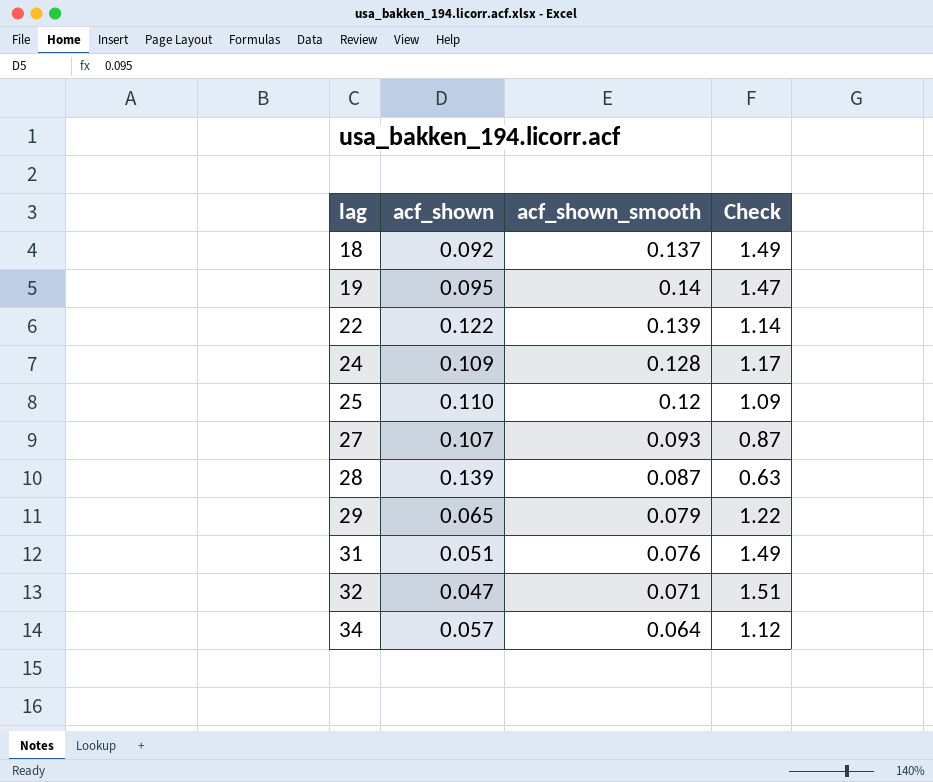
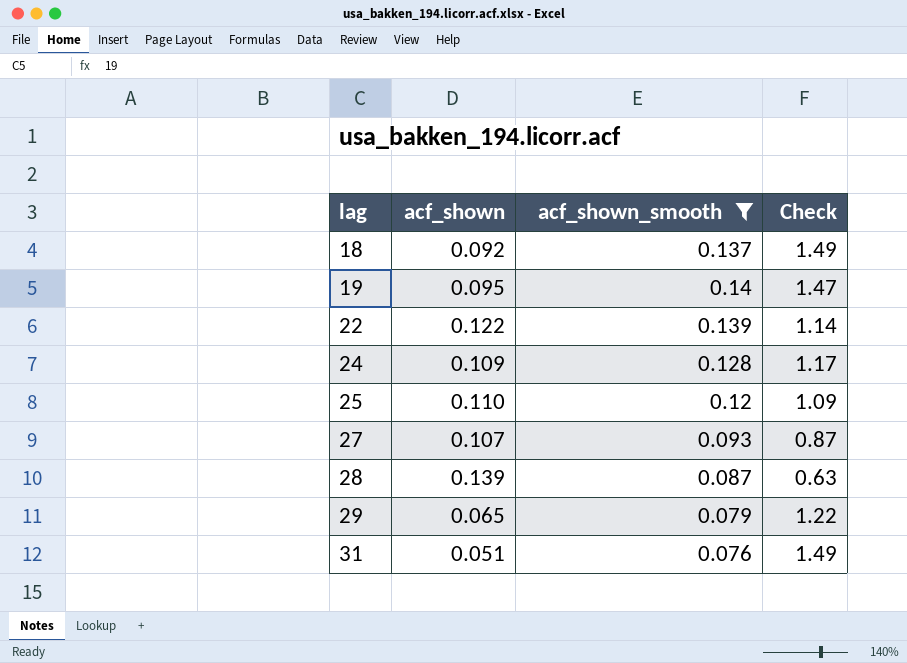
filter: none -> acf_shown_smooth >= 0.076

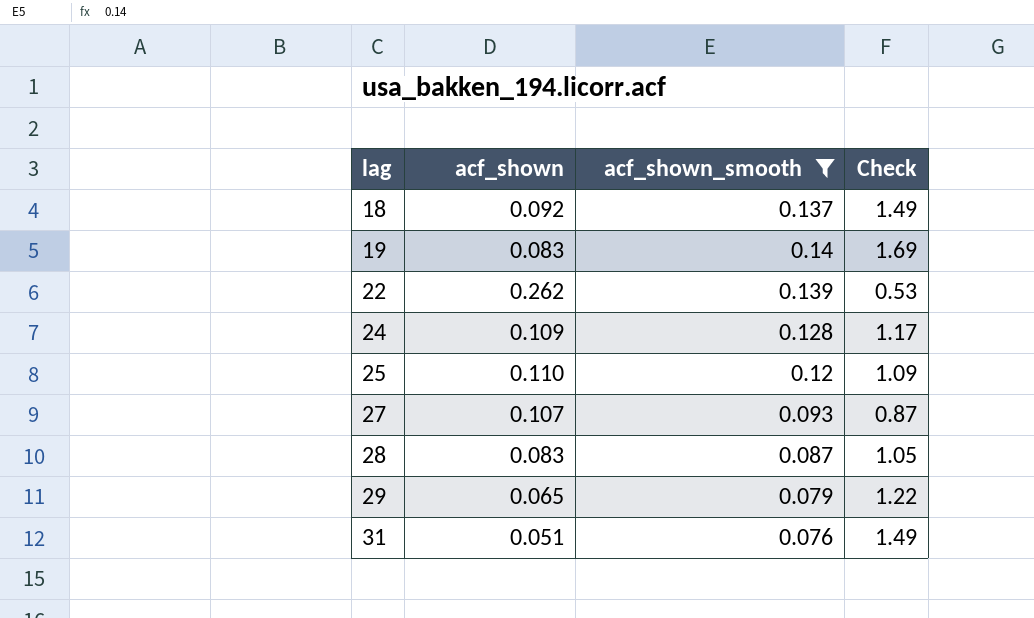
19 | acf_shown: 0.095 -> 0.083
19 | Check: 1.47 -> 1.69
22 | acf_shown: 0.122 -> 0.262
22 | Check: 1.14 -> 0.53
28 | acf_shown: 0.139 -> 0.083
28 | Check: 0.63 -> 1.05

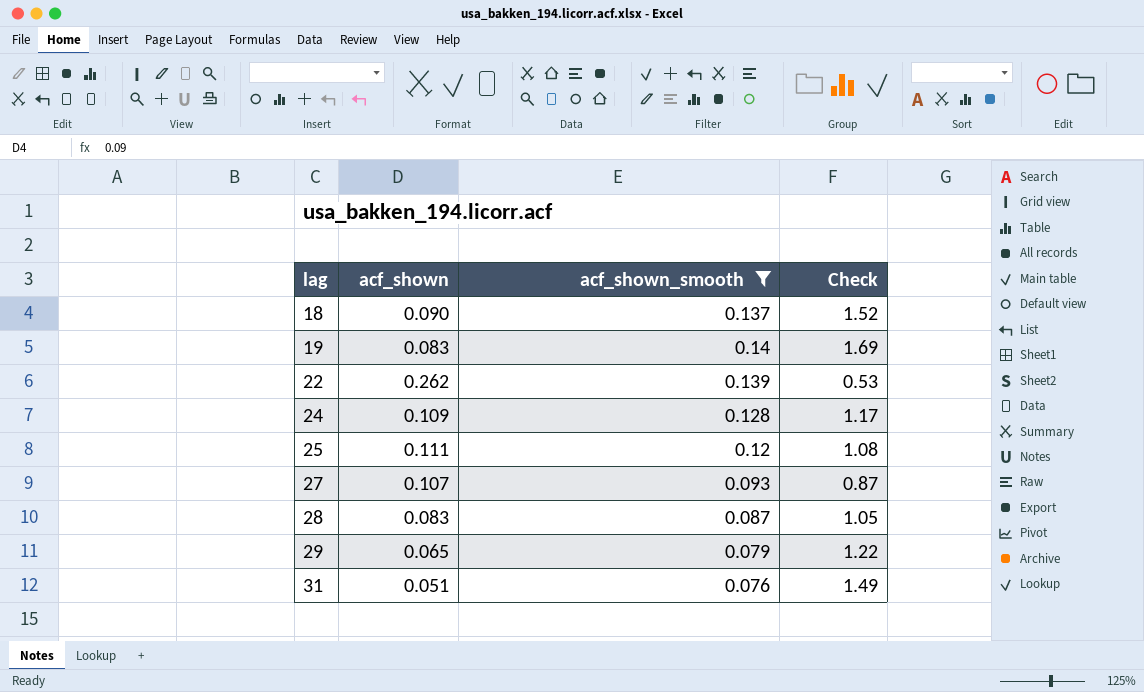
18 | acf_shown: 0.092 -> 0.090
18 | Check: 1.49 -> 1.52
25 | acf_shown: 0.110 -> 0.111
25 | Check: 1.09 -> 1.08

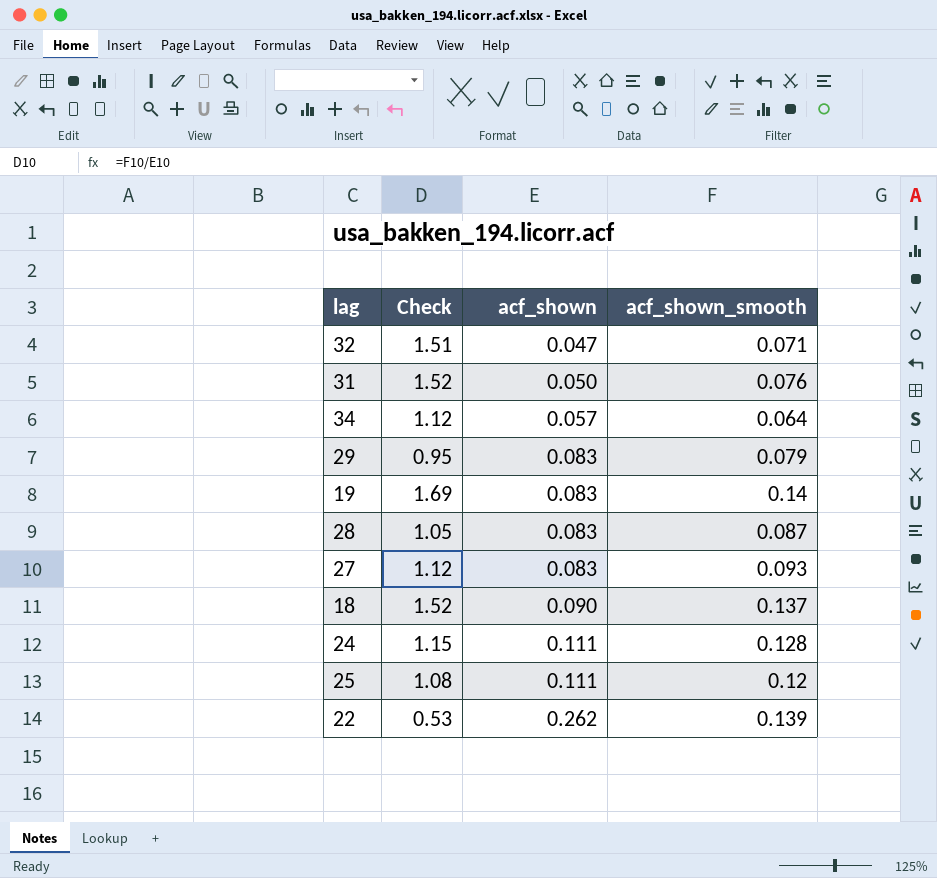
filter: acf_shown_smooth >= 0.076 -> none
row order: lag ascending -> acf_shown ascending
column Check | position: 4 -> 2
31 | Check: 1.49 -> 1.52
31 | acf_shown: 0.051 -> 0.050
29 | Check: 1.22 -> 0.95
29 | acf_shown: 0.065 -> 0.083
27 | Check: 0.87 -> 1.12
27 | acf_shown: 0.107 -> 0.083
24 | Check: 1.17 -> 1.15
24 | acf_shown: 0.109 -> 0.111

